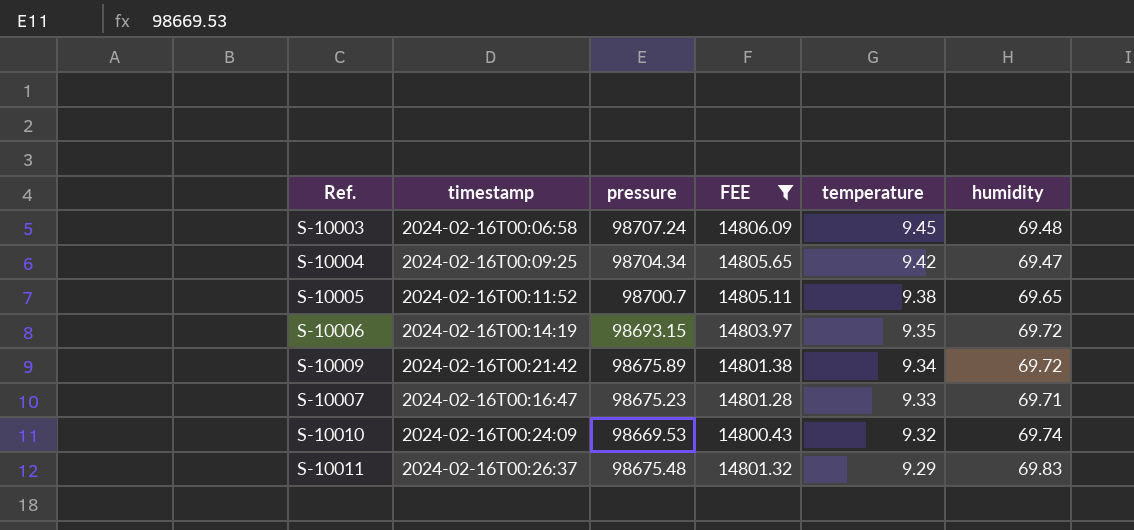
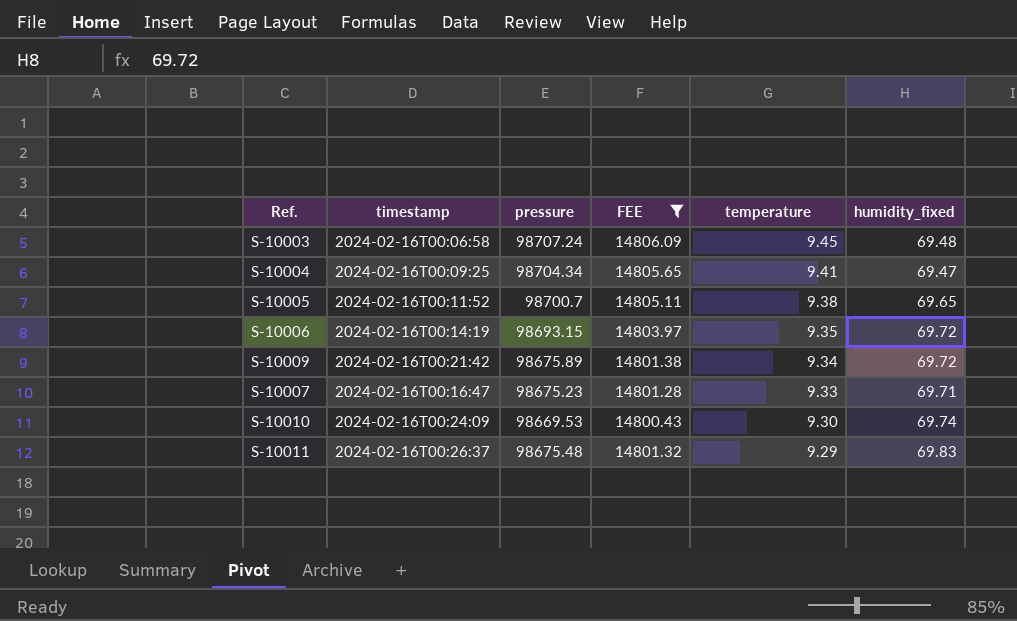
column name: humidity -> humidity_fixed
S-10004 | temperature: 9.42 -> 9.41
S-10010 | temperature: 9.32 -> 9.30

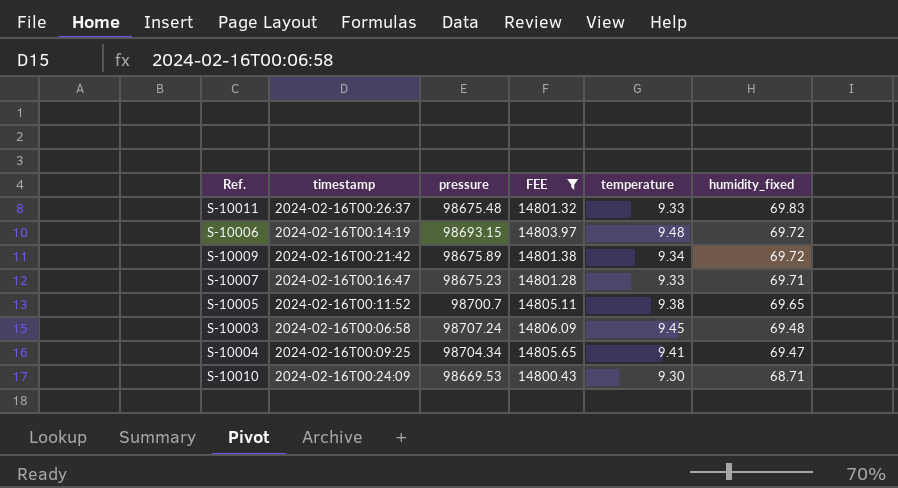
row order: temperature descending -> humidity_fixed descending
S-10011 | temperature: 9.29 -> 9.33
S-10006 | temperature: 9.35 -> 9.48
S-10010 | humidity_fixed: 69.74 -> 68.71

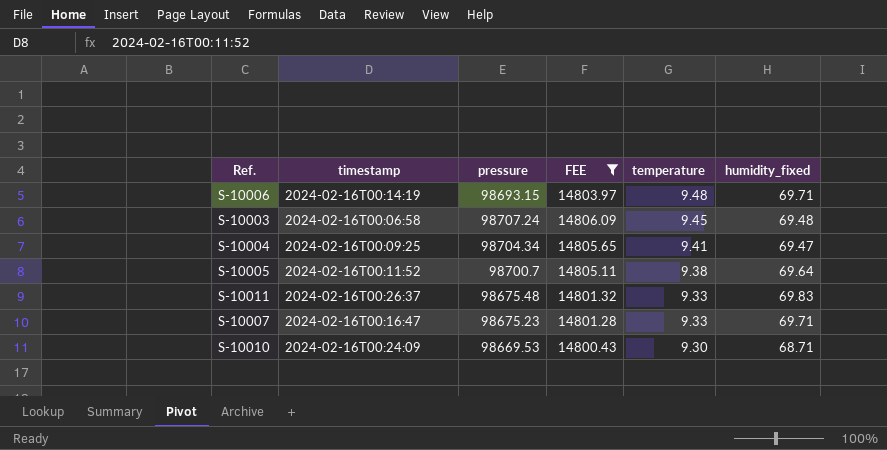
row order: humidity_fixed descending -> temperature descending
row S-10009: 2024-02-16T00:21:42 | 98675.89 | 14801.38 | 9.34 | 69.72 -> none
S-10006 | humidity_fixed: 69.72 -> 69.71
S-10005 | humidity_fixed: 69.65 -> 69.64

